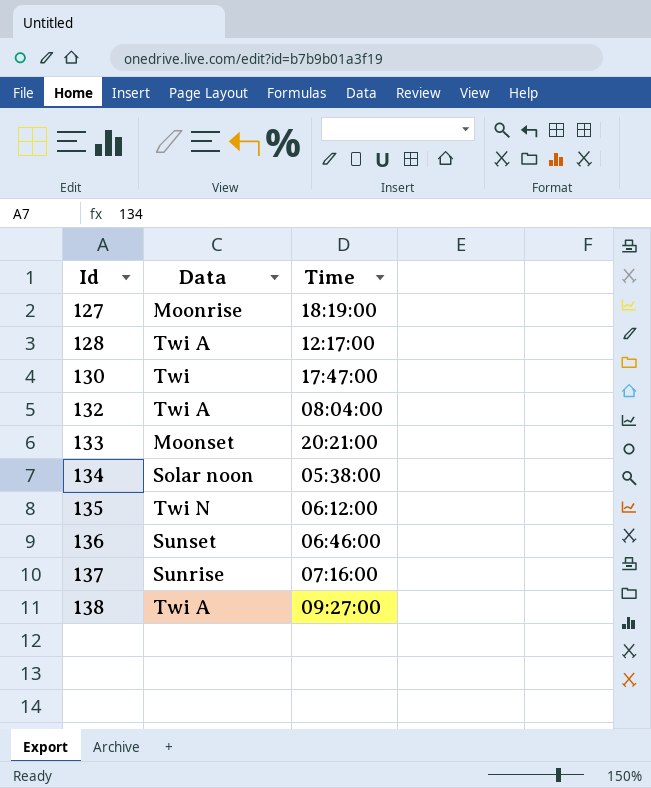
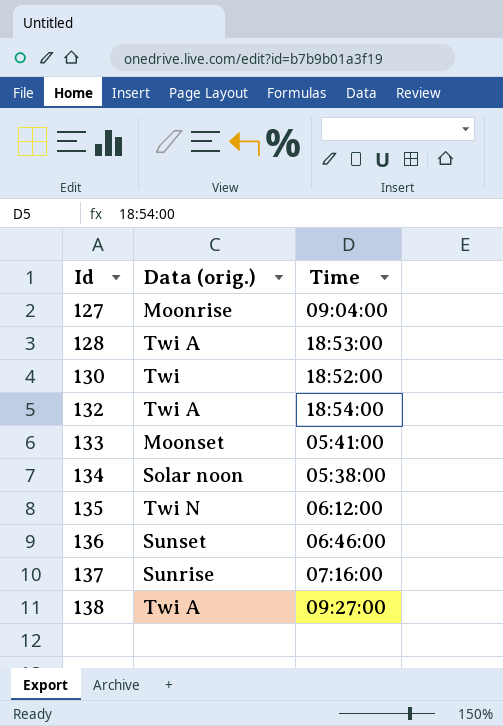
column name: Data -> Data (orig.)
127 | Time: 18:19:00 -> 09:04:00
128 | Time: 12:17:00 -> 18:53:00
130 | Time: 17:47:00 -> 18:52:00
132 | Time: 08:04:00 -> 18:54:00
133 | Time: 20:21:00 -> 05:41:00

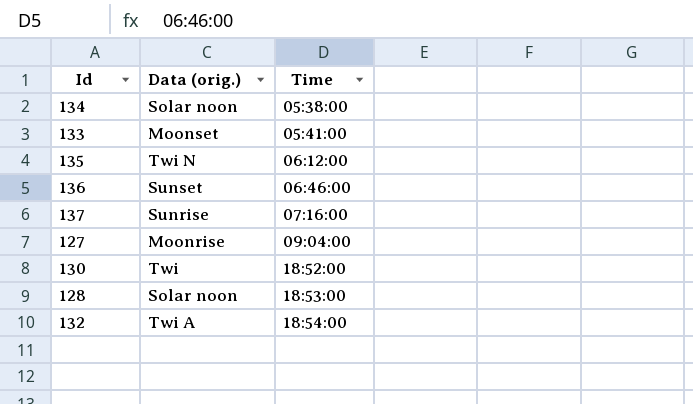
row order: Id ascending -> Time ascending
row 138: Twi A | 09:27:00 -> none
128 | Data (orig.): Twi A -> Solar noon

